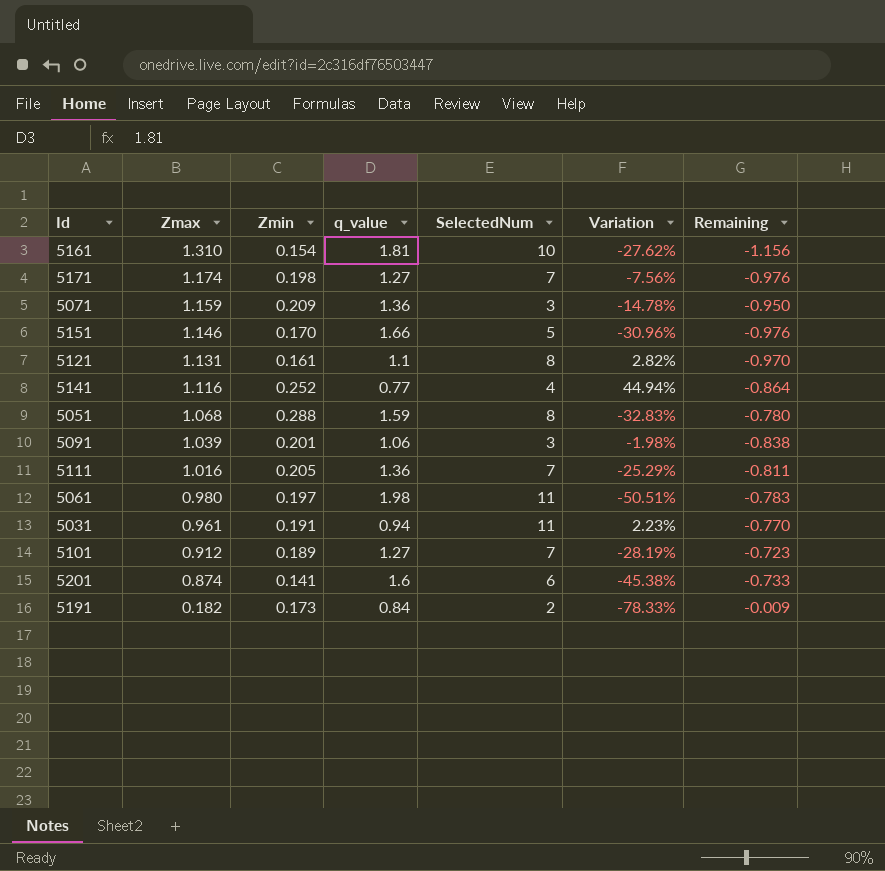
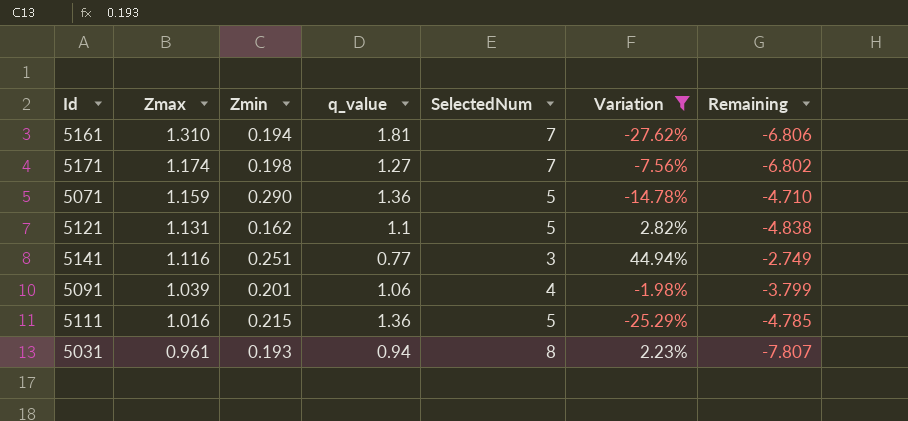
filter: none -> Variation >= -27.62%
column Remaining | formula: [Zmin] - [Zmax] -> [Zmin] - [SelectedNum]
5161 | Zmin: 0.154 -> 0.194
5161 | SelectedNum: 10 -> 7
5071 | Zmin: 0.209 -> 0.290
5071 | SelectedNum: 3 -> 5
5121 | Zmin: 0.161 -> 0.162
5121 | SelectedNum: 8 -> 5
5141 | Zmin: 0.252 -> 0.251
5141 | SelectedNum: 4 -> 3
5091 | SelectedNum: 3 -> 4
5111 | Zmin: 0.205 -> 0.215
5111 | SelectedNum: 7 -> 5
5031 | Zmin: 0.191 -> 0.193
5031 | SelectedNum: 11 -> 8

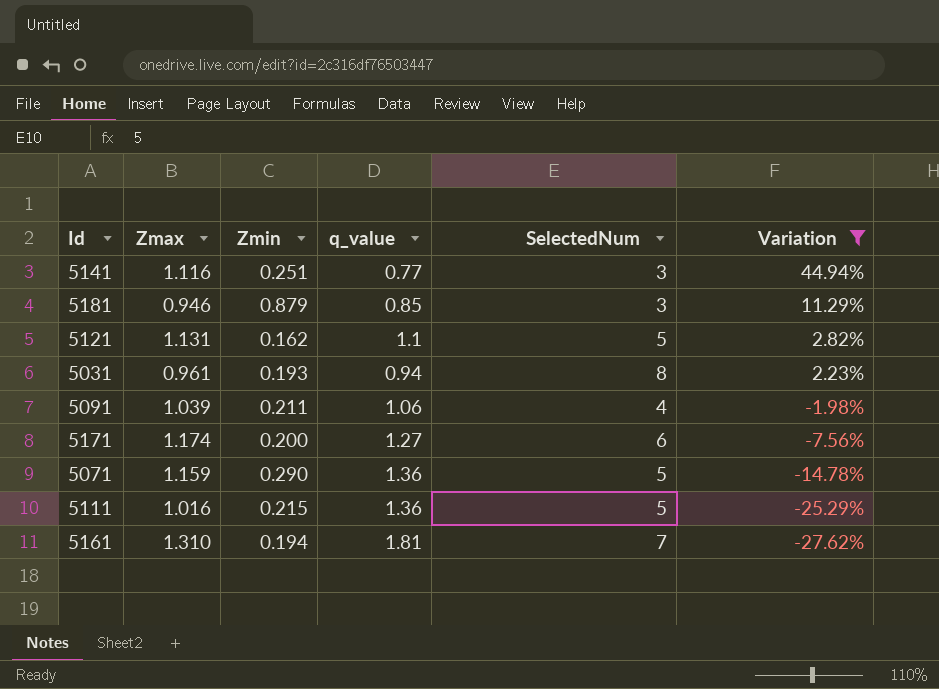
row order: Zmax descending -> Variation descending
column Remaining | formula: [Zmin] - [SelectedNum] -> none
row 5181: none -> 0.946 | 0.879 | 0.85 | 3 | 11.29%
5091 | Zmin: 0.201 -> 0.211
5171 | Zmin: 0.198 -> 0.200
5171 | SelectedNum: 7 -> 6

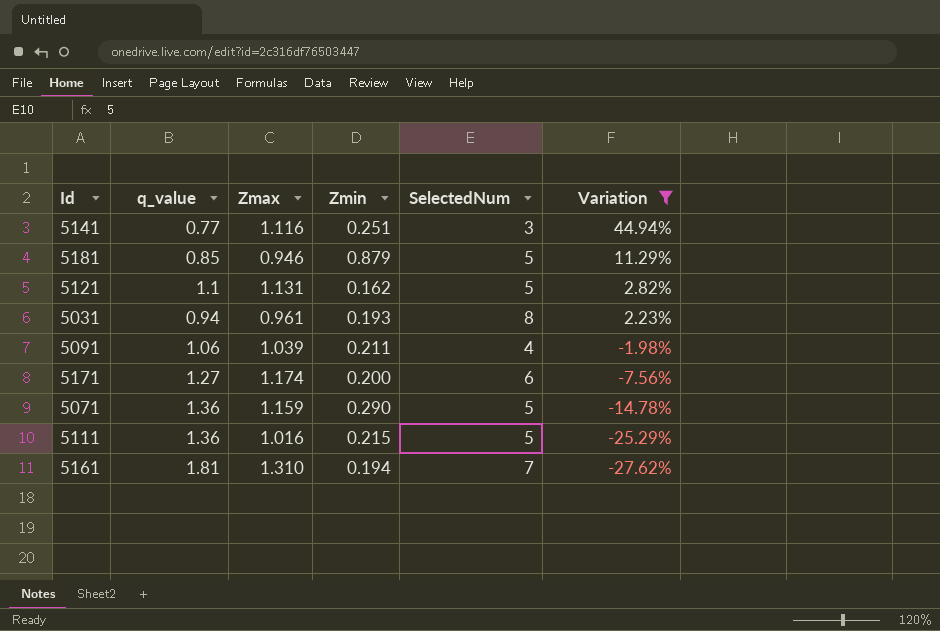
column q_value | position: 4 -> 2
5181 | SelectedNum: 3 -> 5

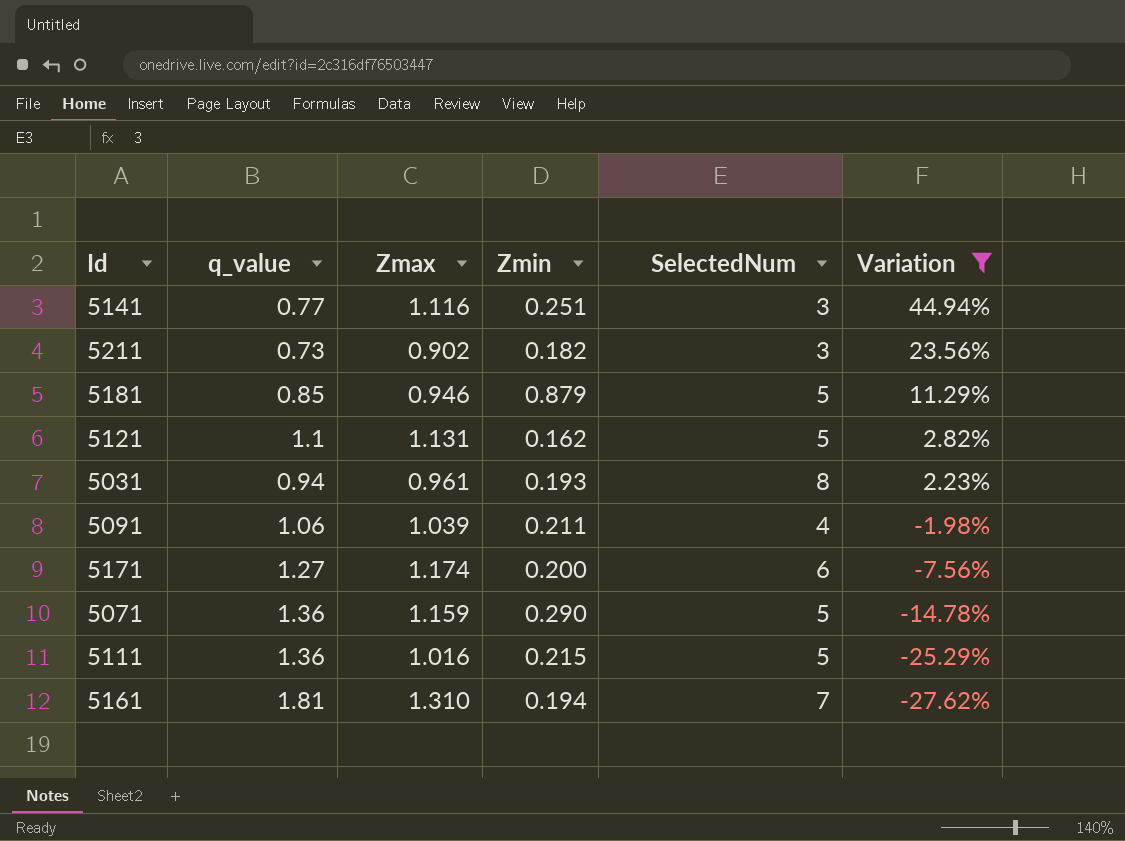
row 5211: none -> 0.73 | 0.902 | 0.182 | 3 | 23.56%

